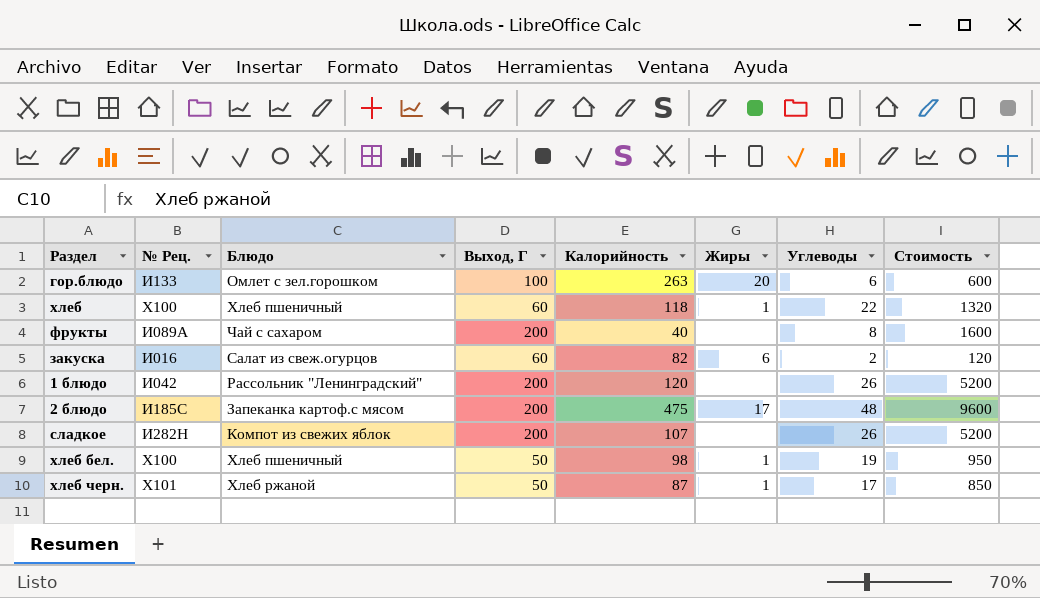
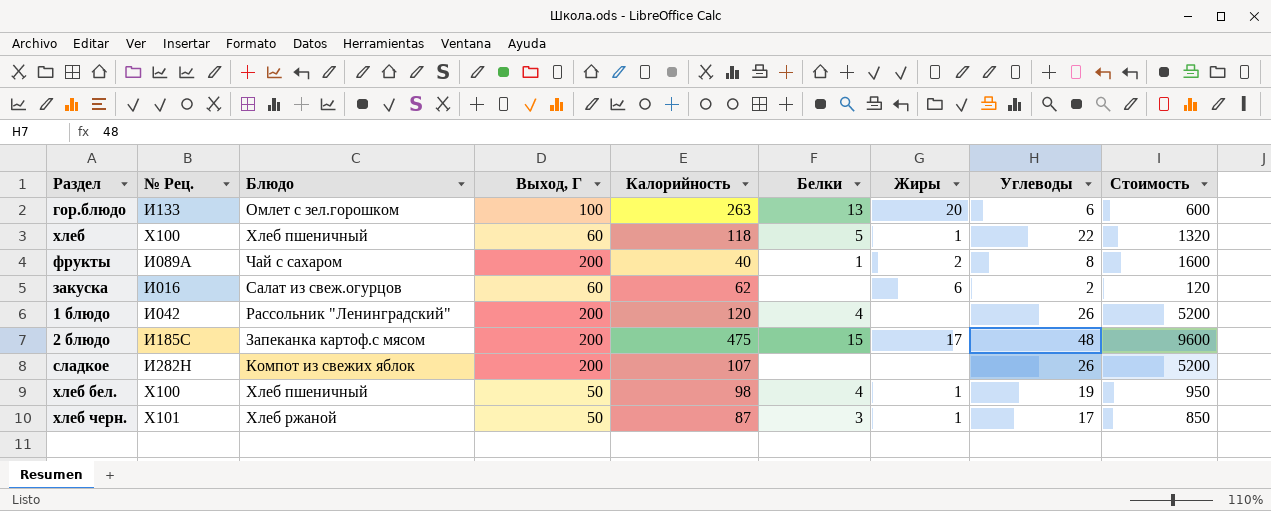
column Белки | position: none -> 6
фрукты | Жиры: none -> 2
закуска | Калорийность: 82 -> 62

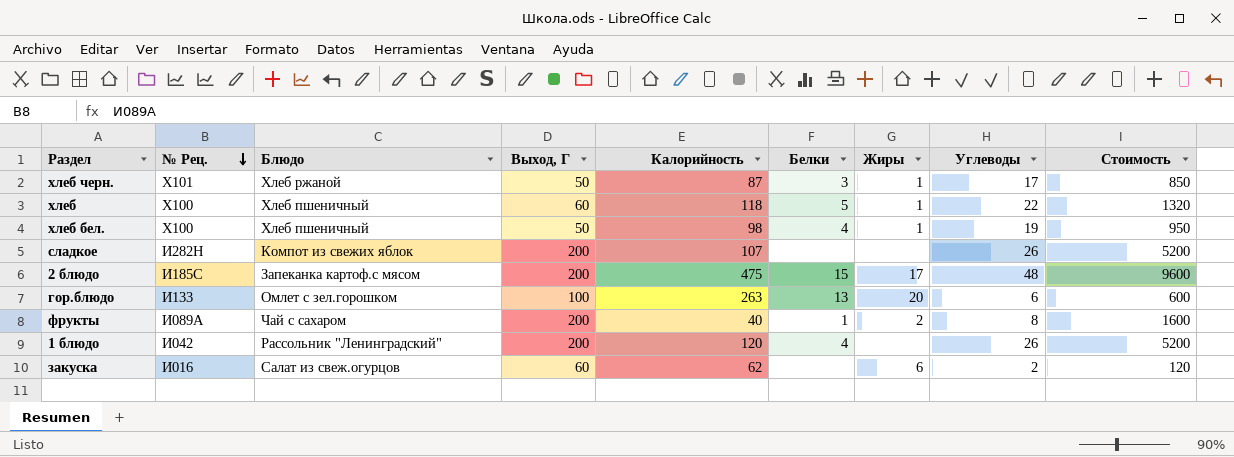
row order: none -> № Рец. descending

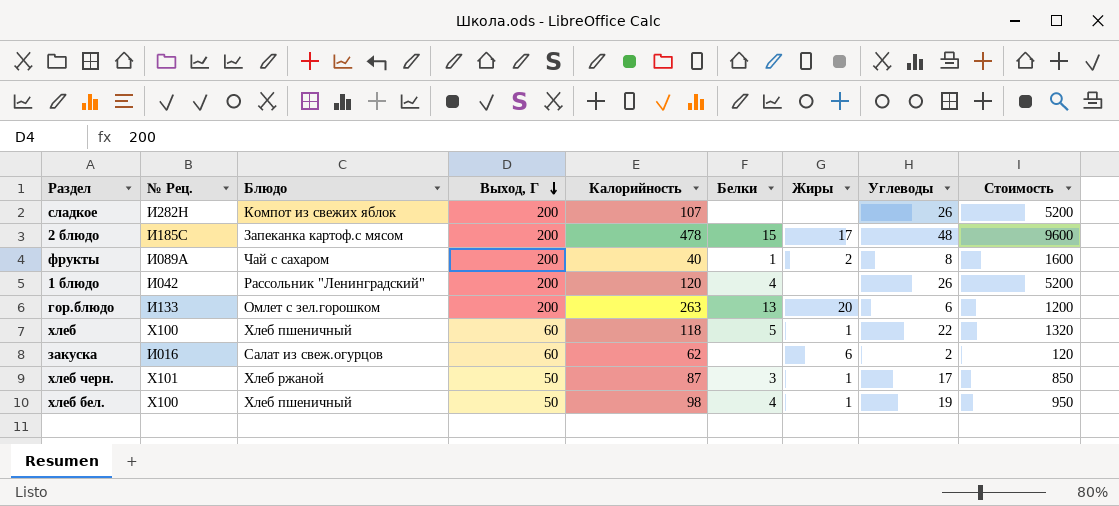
row order: № Рец. descending -> Выход, Г descending
2 блюдо | Калорийность: 475 -> 478
гор.блюдо | Выход, Г: 100 -> 200
гор.блюдо | Стоимость: 600 -> 1200

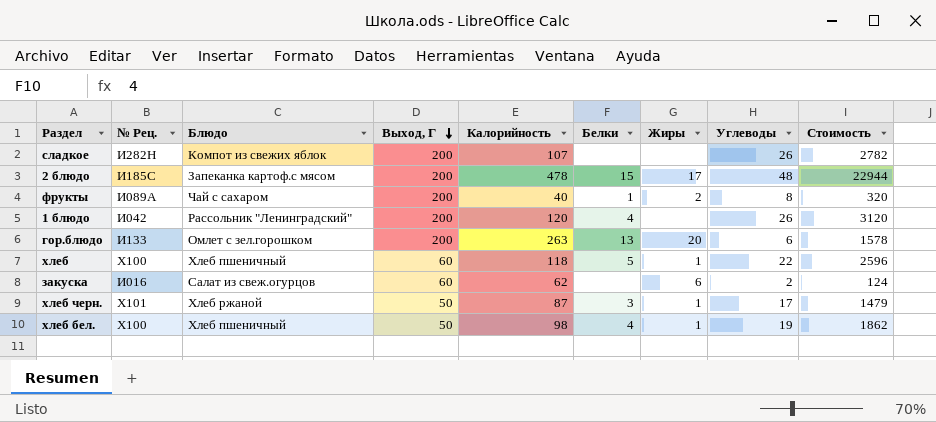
column Стоимость | formula: [Выход, Г] * [Углеводы] -> [Калорийность] * [Углеводы]

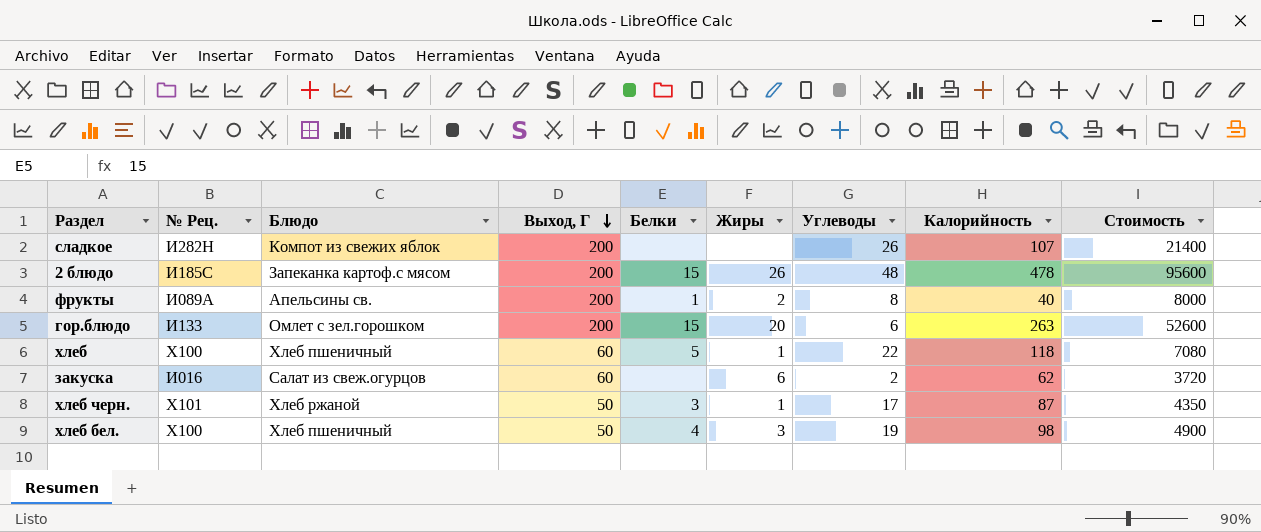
column Калорийность | position: 5 -> 8
column Стоимость | formula: [Калорийность] * [Углеводы] -> [Выход, Г] * [Калорийность]
row 1 блюдо: И042 | Рассольник "Ленинградский" | 200 | 120 | 4 | none | 26 | 3120 -> none
2 блюдо | Жиры: 17 -> 26
фрукты | Блюдо: Чай с сахаром -> Апельсины св.
гор.блюдо | Белки: 13 -> 15
хлеб бел. | Жиры: 1 -> 3

